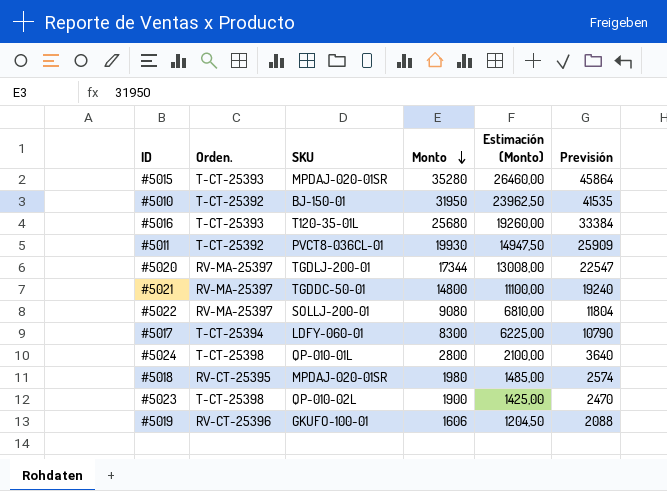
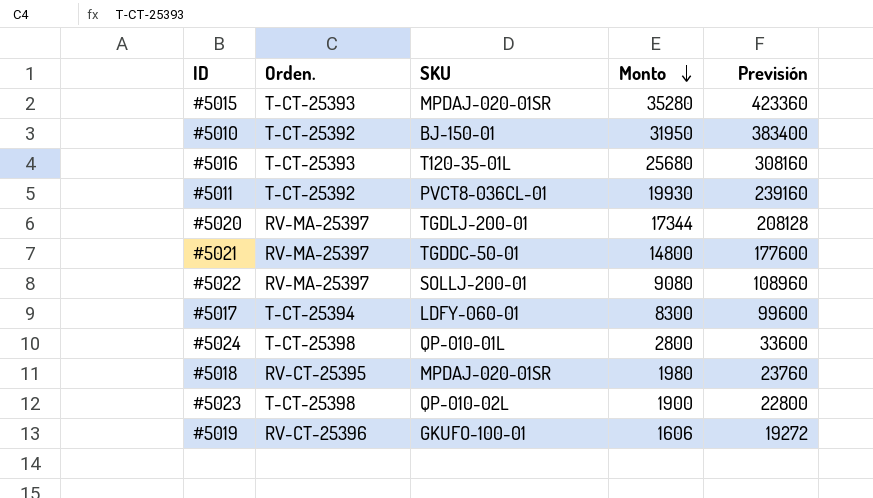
column Estimación (Monto) | formula: [Monto] * 0,75 -> none
column Previsión | formula: [Monto] * 1,3 -> [Monto] * 12

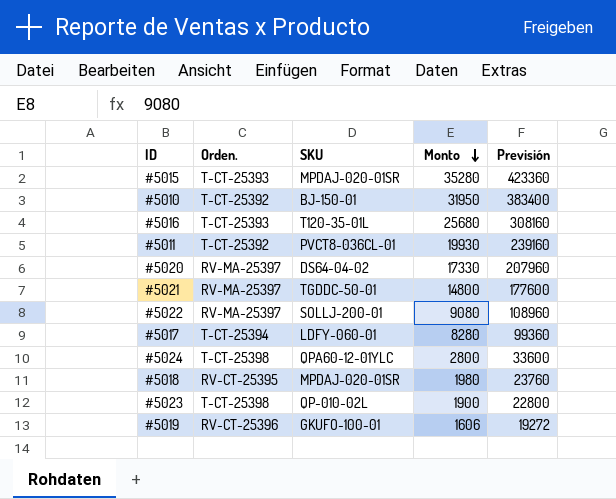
#5020 | SKU: TGDLJ-200-01 -> DS64-04-02
#5020 | Monto: 17344 -> 17330
#5020 | Previsión: 208128 -> 207960
#5017 | Monto: 8300 -> 8280
#5017 | Previsión: 99600 -> 99360
#5024 | SKU: QP-010-01L -> QPA60-12-01YLC

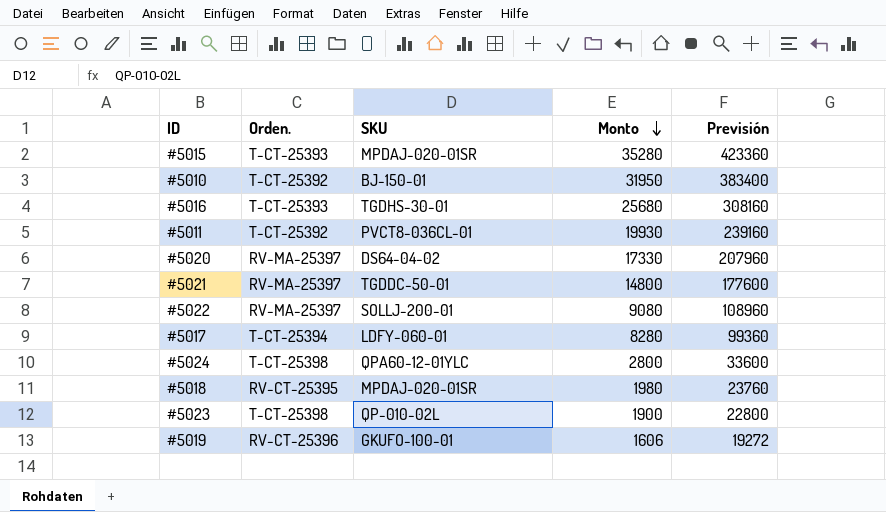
#5016 | SKU: T120-35-01L -> TGDHS-30-01

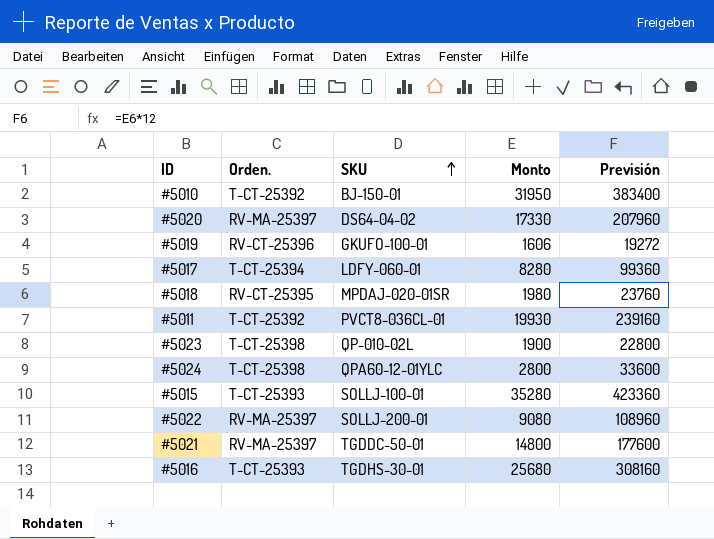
row order: Monto descending -> SKU ascending
#5015 | SKU: MPDAJ-020-01SR -> SOLLJ-100-01

